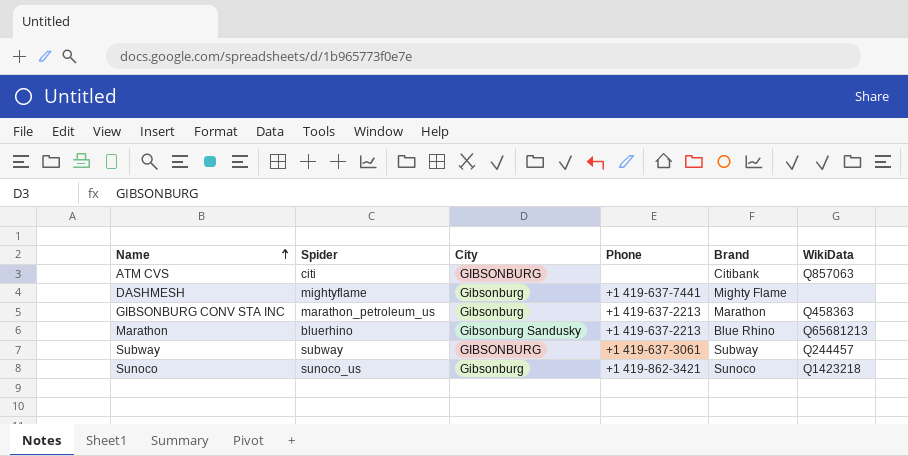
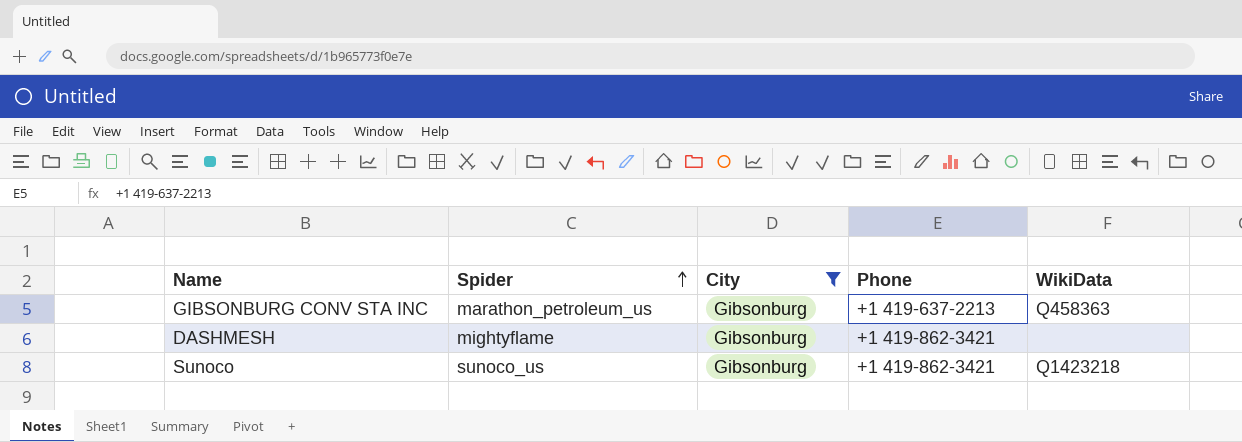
filter: none -> City = Gibsonburg
row order: Name ascending -> Spider ascending
column Brand | position: 5 -> none
DASHMESH | Phone: +1 419-637-7441 -> +1 419-862-3421

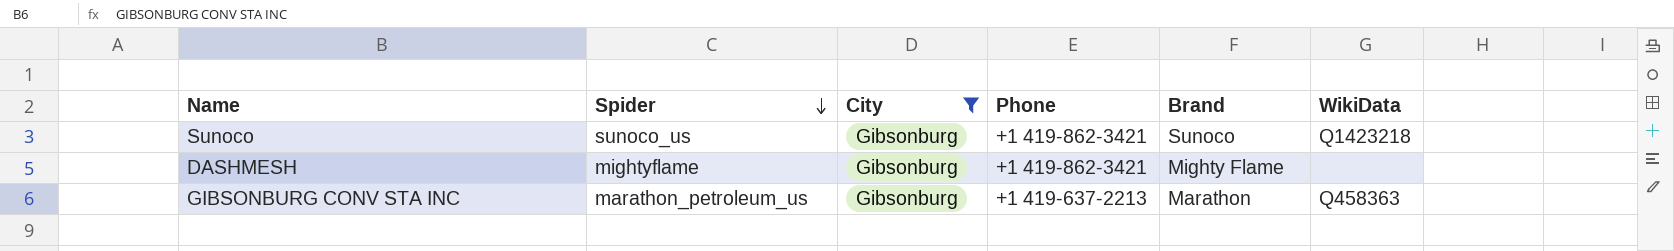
row order: Spider ascending -> Spider descending
column Brand | position: none -> 5

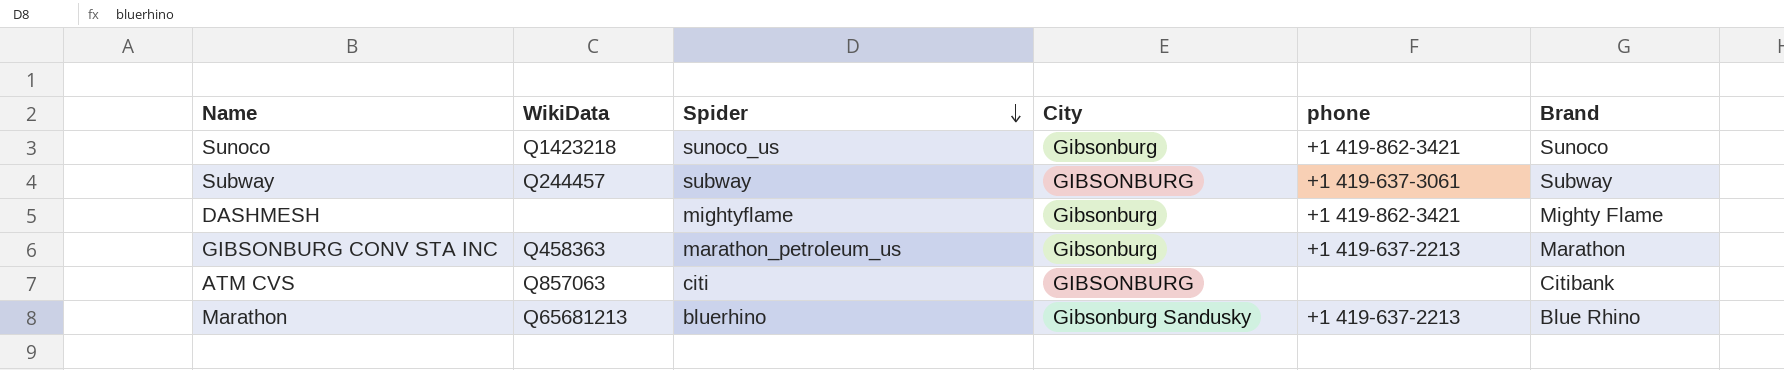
filter: City = Gibsonburg -> none
column WikiData | position: 6 -> 2
column name: Phone -> phone

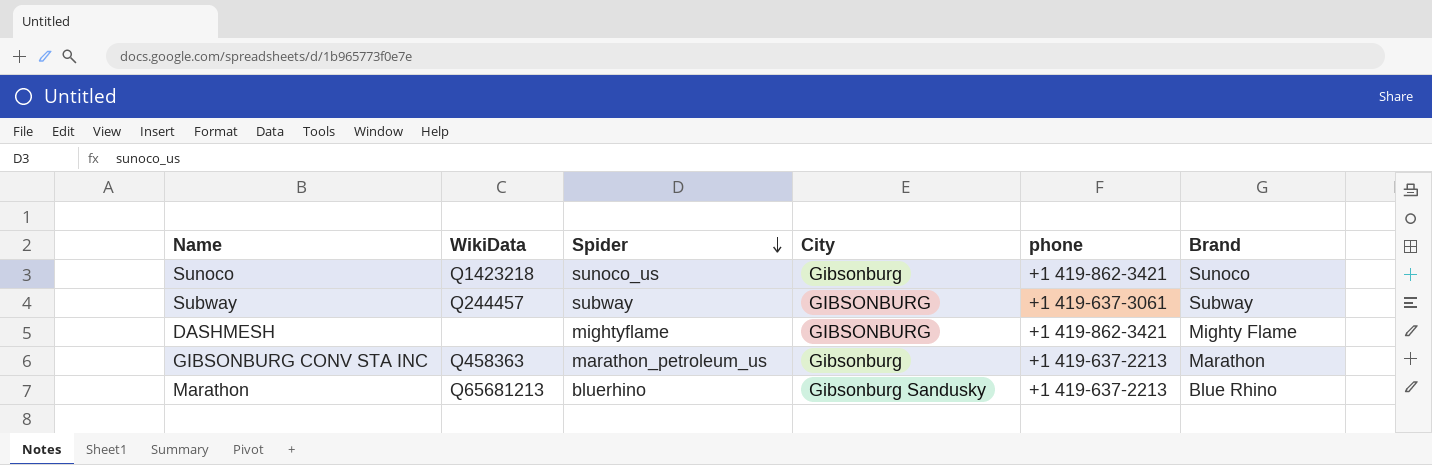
row ATM CVS: Q857063 | citi | GIBSONBURG | none | Citibank -> none
DASHMESH | City: Gibsonburg -> GIBSONBURG

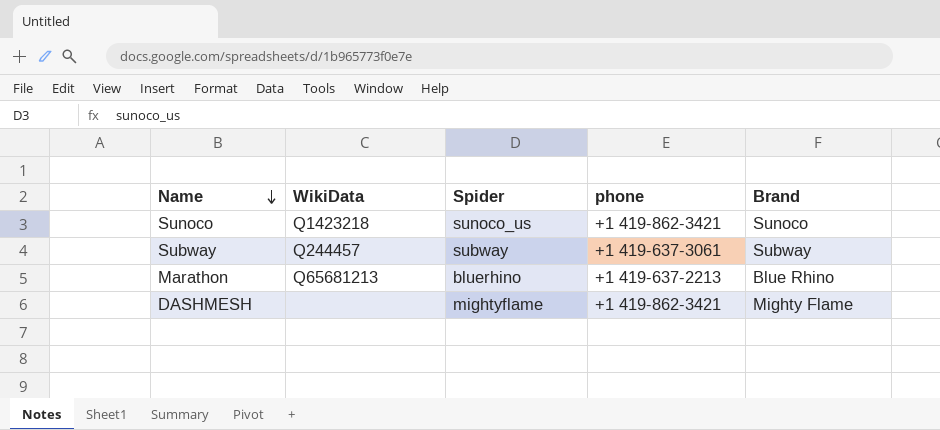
row order: Spider descending -> Name descending
column City | position: 4 -> none
row GIBSONBURG CONV STA INC: Q458363 | marathon_petroleum_us | Gibsonburg | +1 419-637-2213 | Marathon -> none

